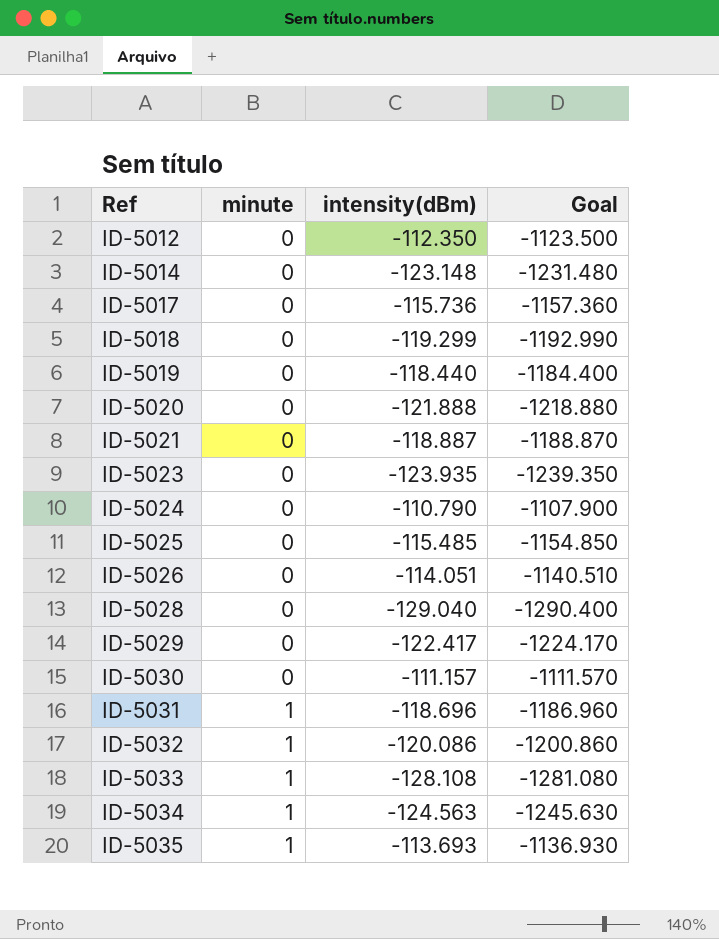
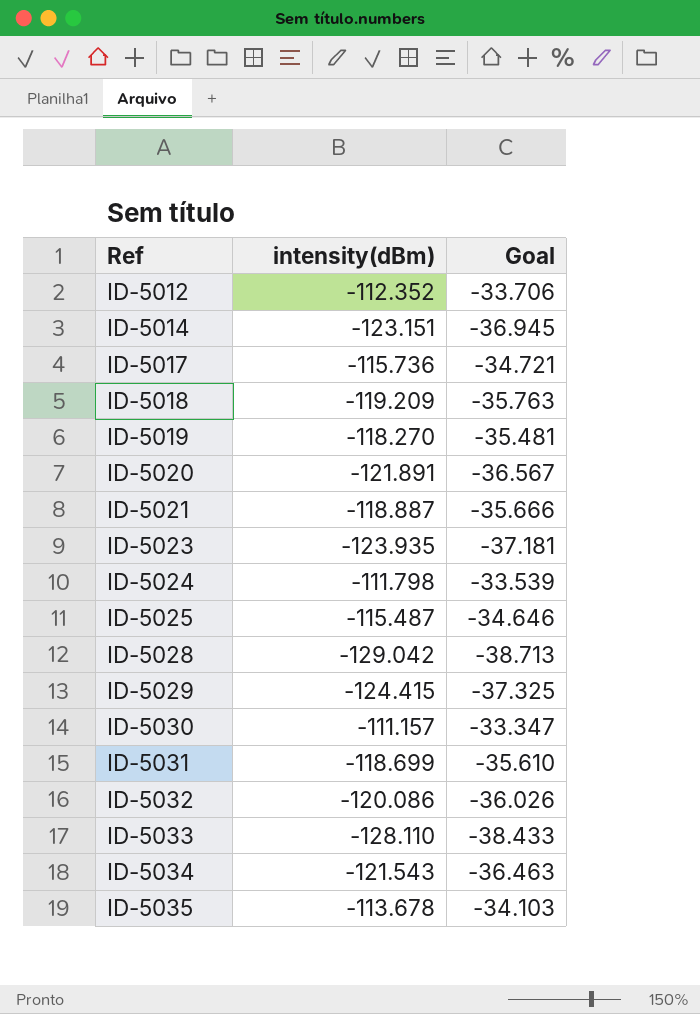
column minute | position: 2 -> none
column Goal | formula: [intensity(dBm)] * 10 -> [intensity(dBm)] * 0.3
row ID-5026: 0 | -114.051 | -1140.510 -> none
ID-5012 | intensity(dBm): -112.350 -> -112.352
ID-5014 | intensity(dBm): -123.148 -> -123.151
ID-5018 | intensity(dBm): -119.299 -> -119.209
ID-5019 | intensity(dBm): -118.440 -> -118.270
ID-5020 | intensity(dBm): -121.888 -> -121.891
ID-5024 | intensity(dBm): -110.790 -> -111.798
ID-5025 | intensity(dBm): -115.485 -> -115.487
ID-5028 | intensity(dBm): -129.040 -> -129.042
ID-5029 | intensity(dBm): -122.417 -> -124.415
ID-5031 | intensity(dBm): -118.696 -> -118.699
ID-5033 | intensity(dBm): -128.108 -> -128.110
ID-5034 | intensity(dBm): -124.563 -> -121.543
ID-5035 | intensity(dBm): -113.693 -> -113.678

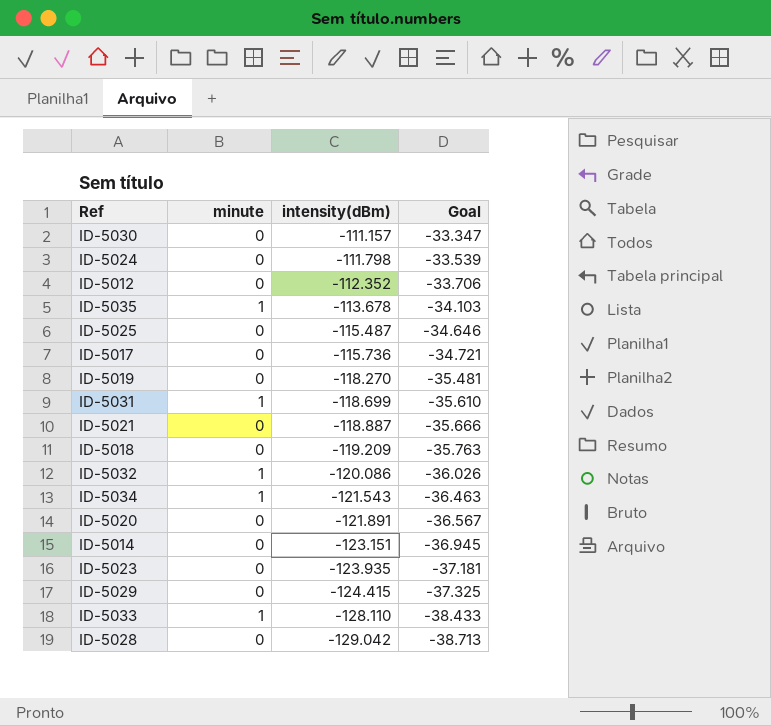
row order: Ref ascending -> intensity(dBm) descending
column minute | position: none -> 2

